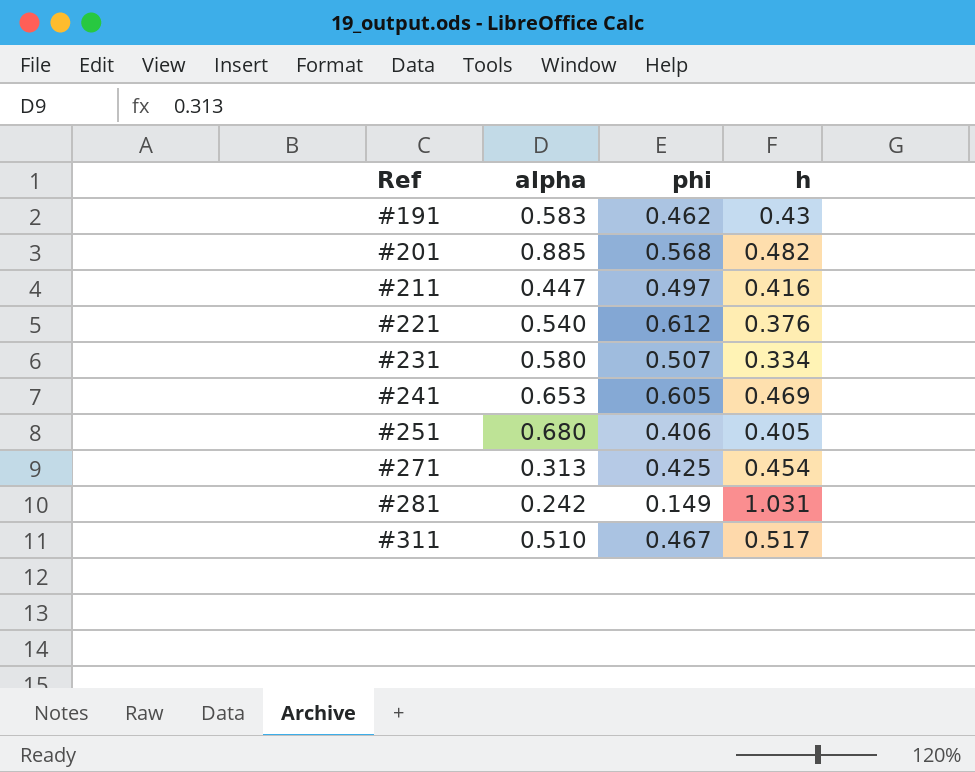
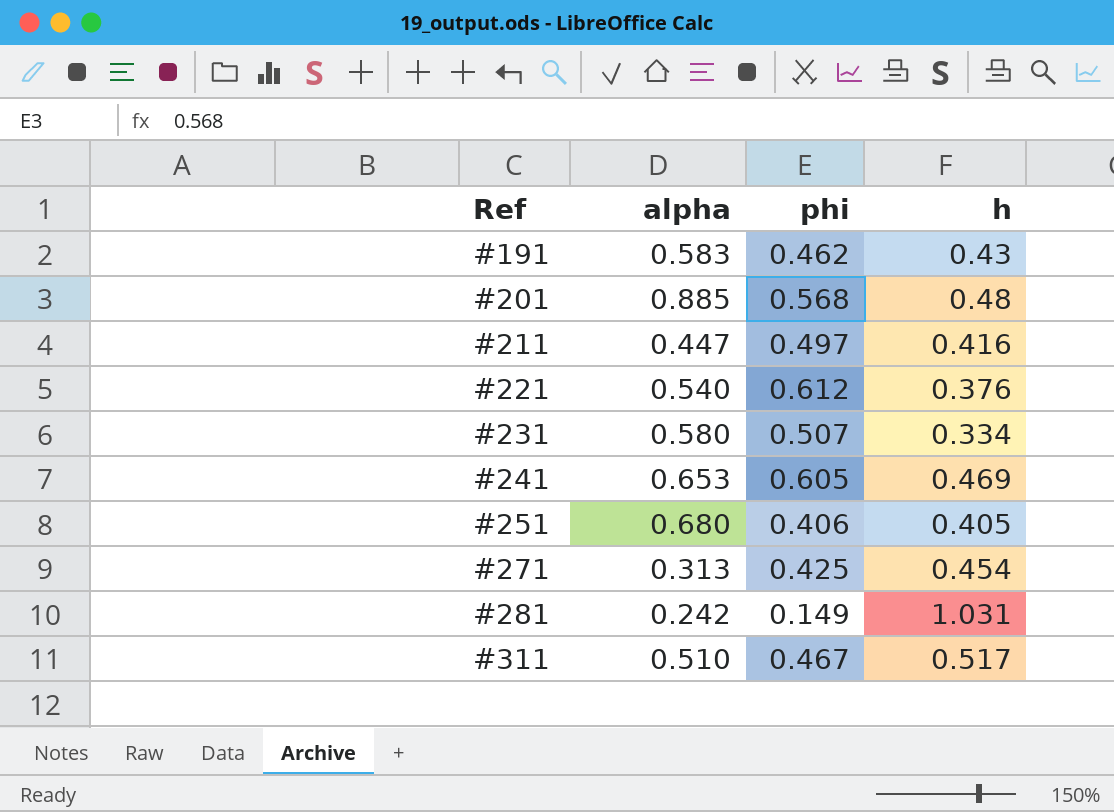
#201 | h: 0.482 -> 0.48

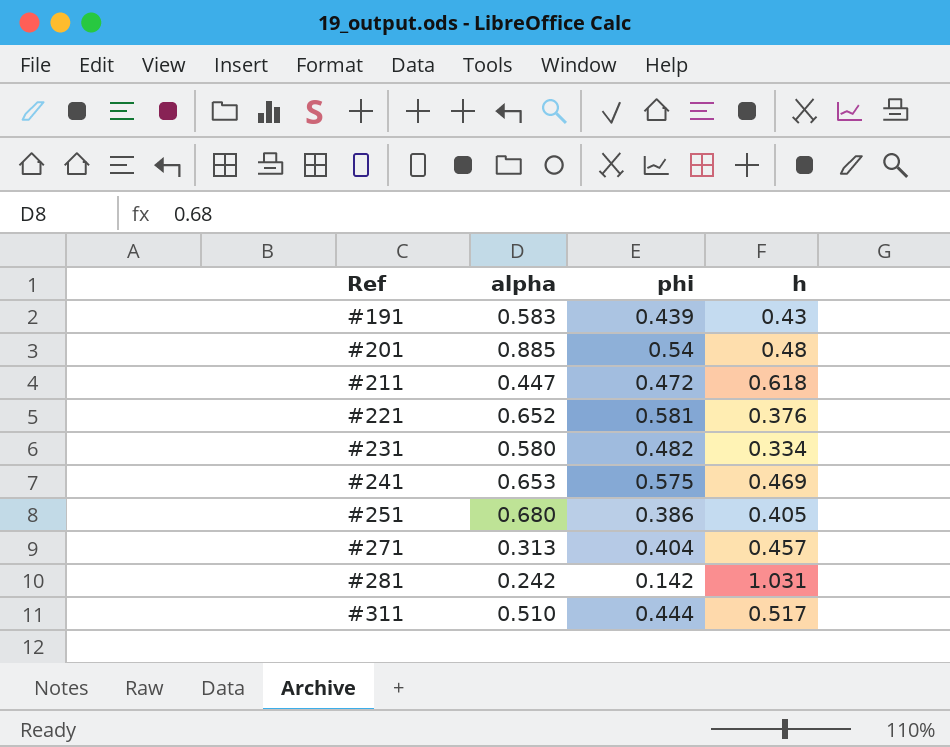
#191 | phi: 0.462 -> 0.439
#201 | phi: 0.568 -> 0.54
#211 | phi: 0.497 -> 0.472
#211 | h: 0.416 -> 0.618
#221 | alpha: 0.540 -> 0.652
#221 | phi: 0.612 -> 0.581
#231 | phi: 0.507 -> 0.482
#241 | phi: 0.605 -> 0.575
#251 | phi: 0.406 -> 0.386
#271 | phi: 0.425 -> 0.404
#271 | h: 0.454 -> 0.457
#281 | phi: 0.149 -> 0.142
#311 | phi: 0.467 -> 0.444

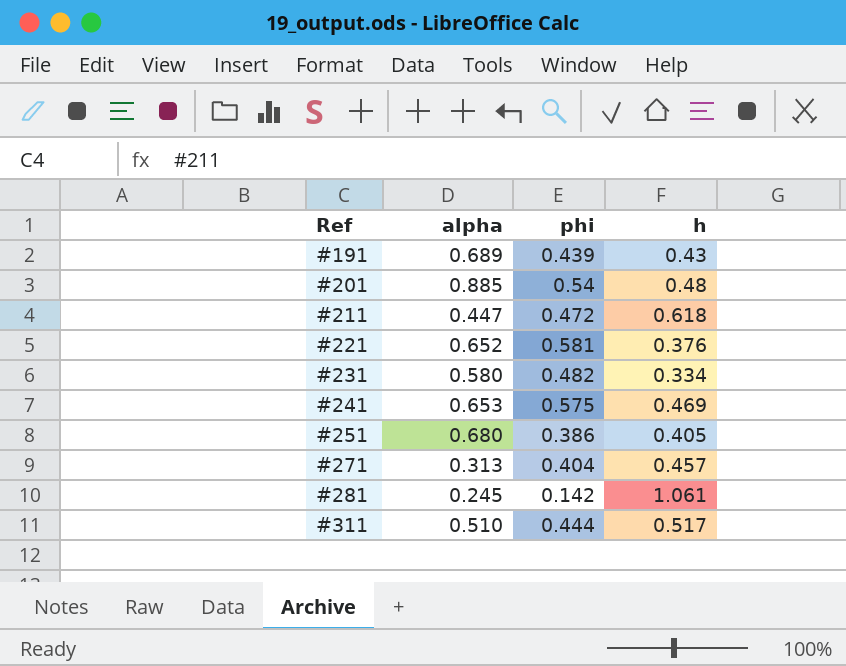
#191 | alpha: 0.583 -> 0.689
#281 | alpha: 0.242 -> 0.245
#281 | h: 1.031 -> 1.061

